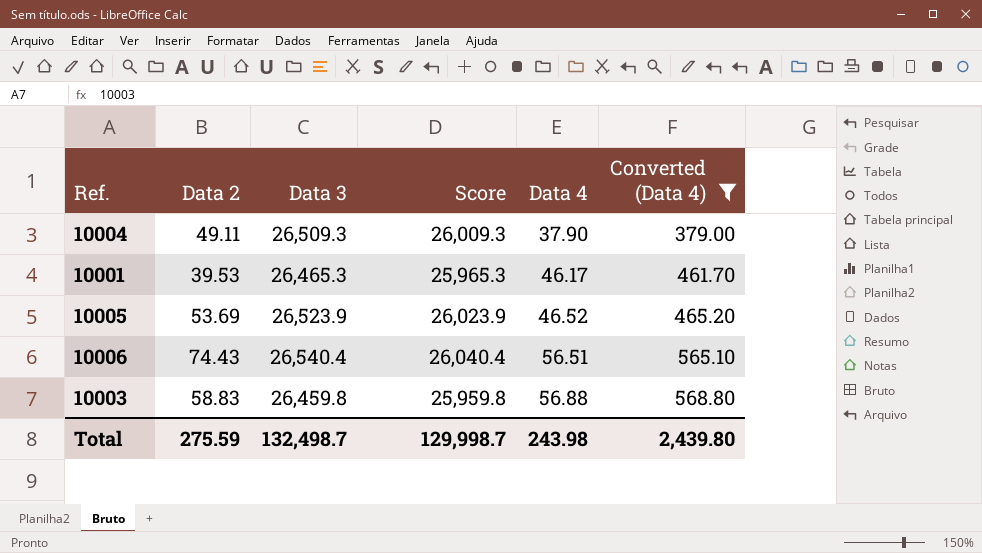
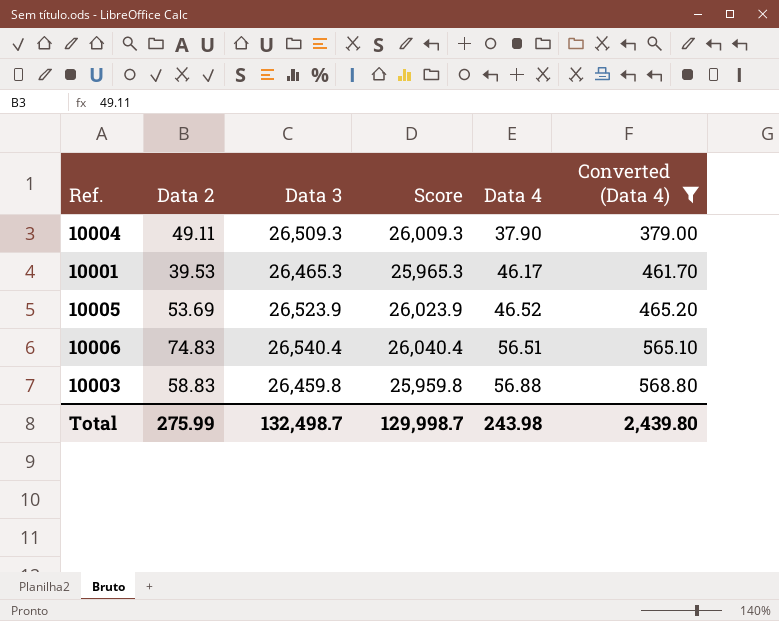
10006 | Data 2: 74.43 -> 74.83
Total | Data 2: 275.59 -> 275.99

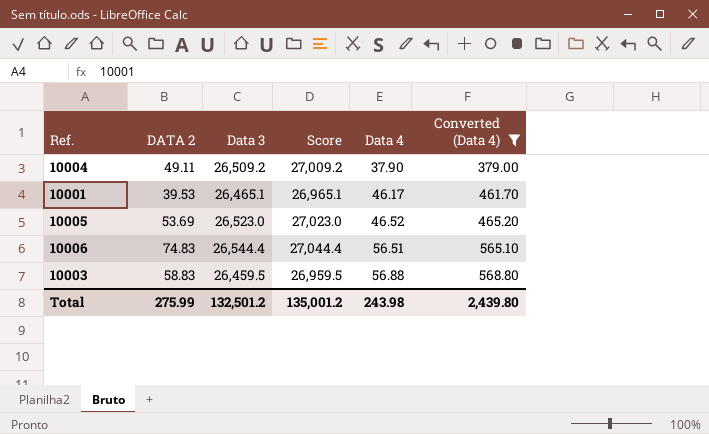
column name: Data 2 -> DATA 2
column Score | formula: [Data 3] - 500 -> [Data 3] + 500
10004 | Data 3: 26,509.3 -> 26,509.2
10001 | Data 3: 26,465.3 -> 26,465.1
10005 | Data 3: 26,523.9 -> 26,523.0
10006 | Data 3: 26,540.4 -> 26,544.4
10003 | Data 3: 26,459.8 -> 26,459.5
Total | Data 3: 132,498.7 -> 132,501.2
Total | Score: 129,998.7 -> 135,001.2

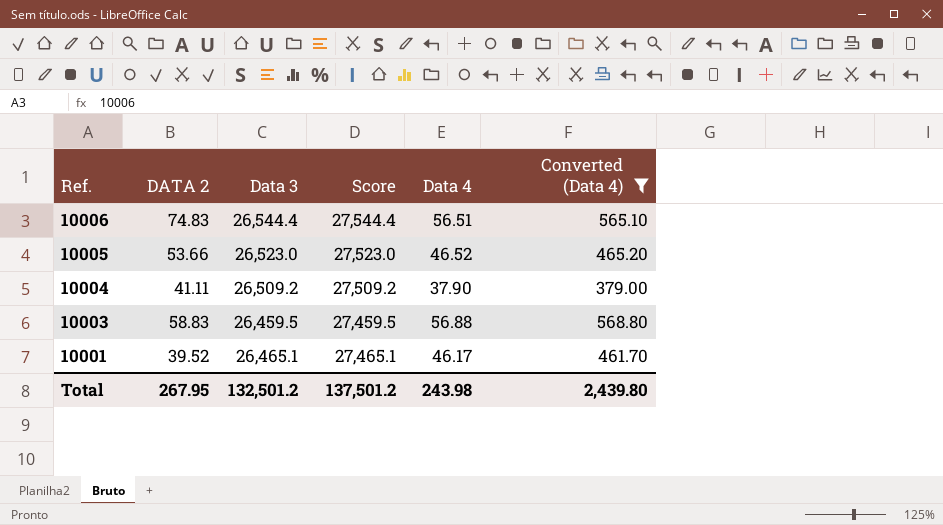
row order: Data 4 ascending -> Ref. descending
column Score | formula: [Data 3] + 500 -> [Data 3] + 1000
10005 | DATA 2: 53.69 -> 53.66
10004 | DATA 2: 49.11 -> 41.11
10001 | DATA 2: 39.53 -> 39.52
Total | DATA 2: 275.99 -> 267.95
Total | Score: 135,001.2 -> 137,501.2

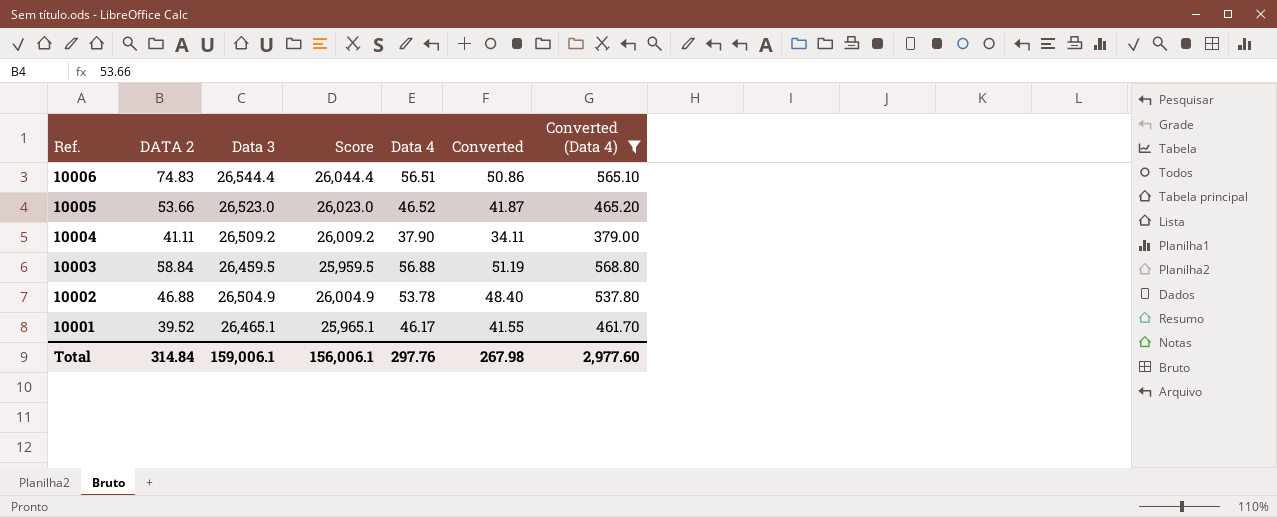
column Score | formula: [Data 3] + 1000 -> [Data 3] - 500
column Converted | formula: none -> [Data 4] * 0.9
10003 | DATA 2: 58.83 -> 58.84
row 10002: none -> 46.88 | 26,504.9 | 26,004.9 | 53.78 | 48.40 | 537.80
Total | DATA 2: 267.95 -> 314.84
Total | Data 3: 132,501.2 -> 159,006.1
Total | Score: 137,501.2 -> 156,006.1
Total | Data 4: 243.98 -> 297.76
Total | Converted (Data 4): 2,439.80 -> 2,977.60

